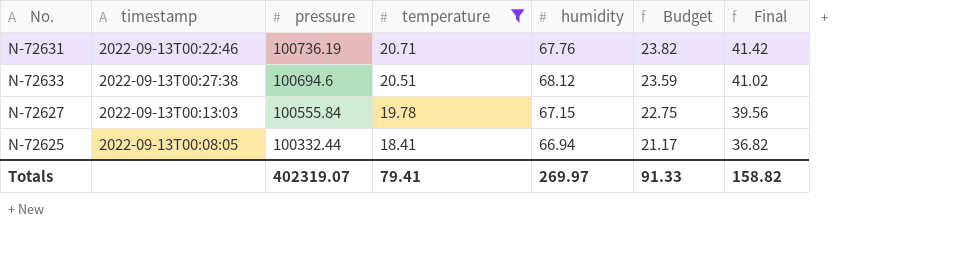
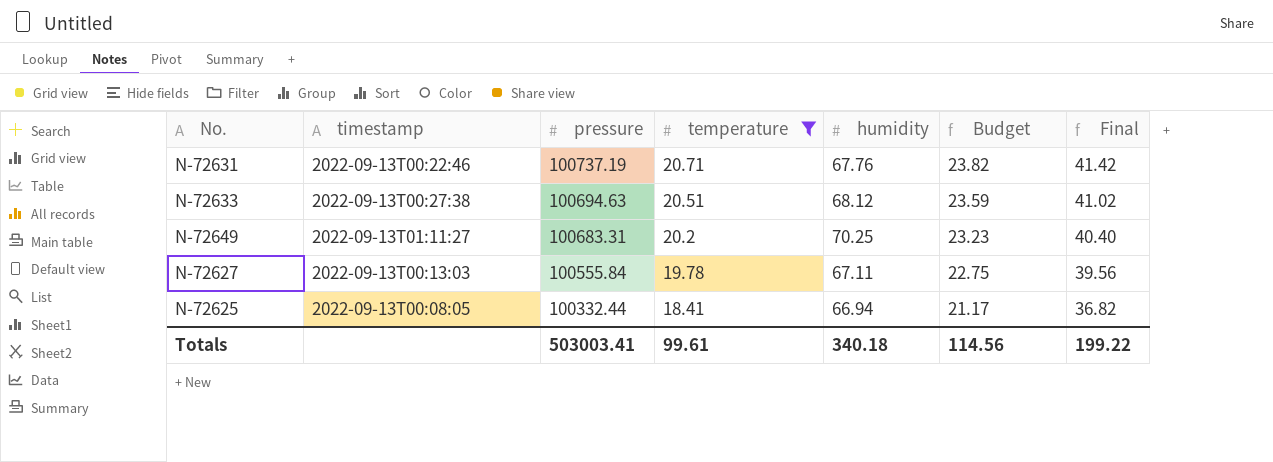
N-72631 | pressure: 100736.19 -> 100737.19
N-72633 | pressure: 100694.6 -> 100694.63
row N-72649: none -> 2022-09-13T01:11:27 | 100683.31 | 20.2 | 70.25 | 23.23 | 40.40
N-72627 | humidity: 67.15 -> 67.11
Totals | pressure: 402319.07 -> 503003.41
Totals | temperature: 79.41 -> 99.61
Totals | humidity: 269.97 -> 340.18
Totals | Budget: 91.33 -> 114.56
Totals | Final: 158.82 -> 199.22

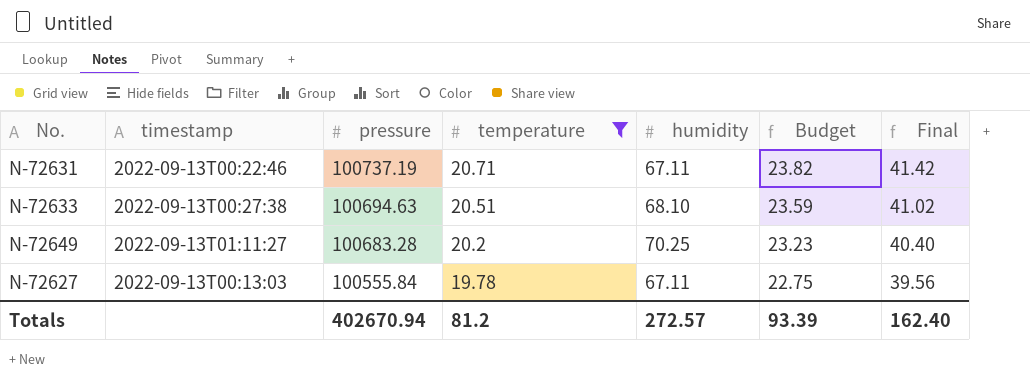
row N-72625: 2022-09-13T00:08:05 | 100332.44 | 18.41 | 66.94 | 21.17 | 36.82 -> none
N-72631 | humidity: 67.76 -> 67.11
N-72633 | humidity: 68.12 -> 68.10
N-72649 | pressure: 100683.31 -> 100683.28
Totals | pressure: 503003.41 -> 402670.94
Totals | temperature: 99.61 -> 81.2
Totals | humidity: 340.18 -> 272.57
Totals | Budget: 114.56 -> 93.39
Totals | Final: 199.22 -> 162.40

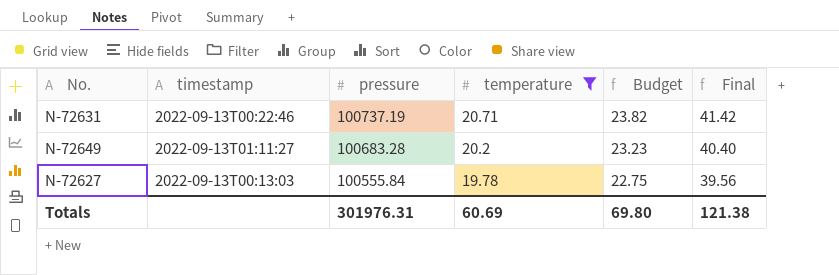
column humidity | position: 5 -> none
row N-72633: 2022-09-13T00:27:38 | 100694.63 | 20.51 | 68.10 | 23.59 | 41.02 -> none
Totals | pressure: 402670.94 -> 301976.31
Totals | temperature: 81.2 -> 60.69
Totals | Budget: 93.39 -> 69.80
Totals | Final: 162.40 -> 121.38

